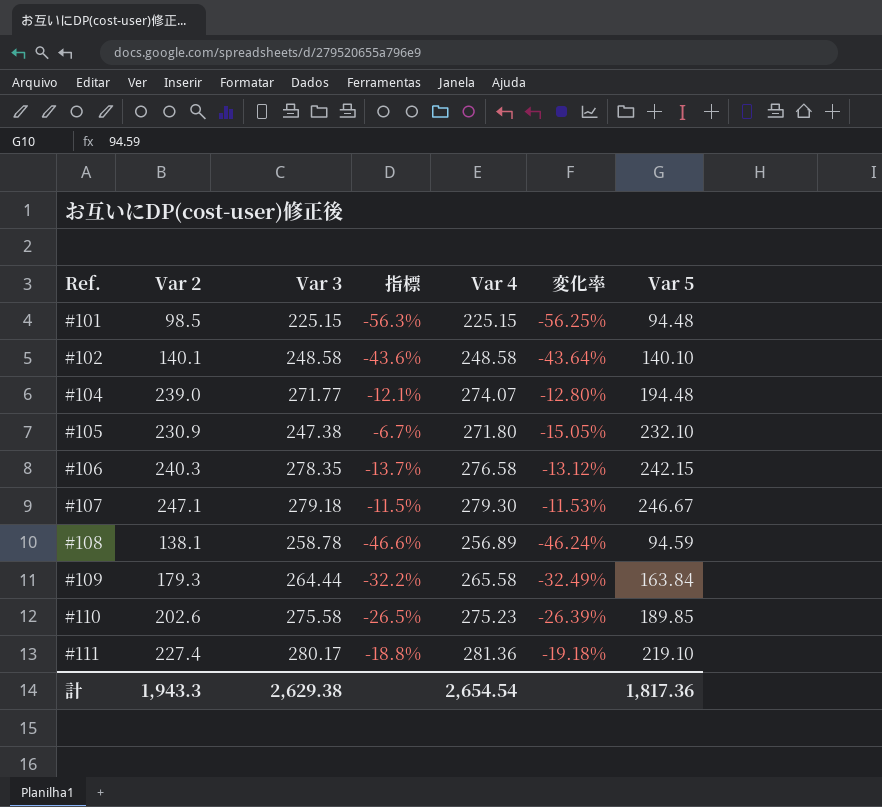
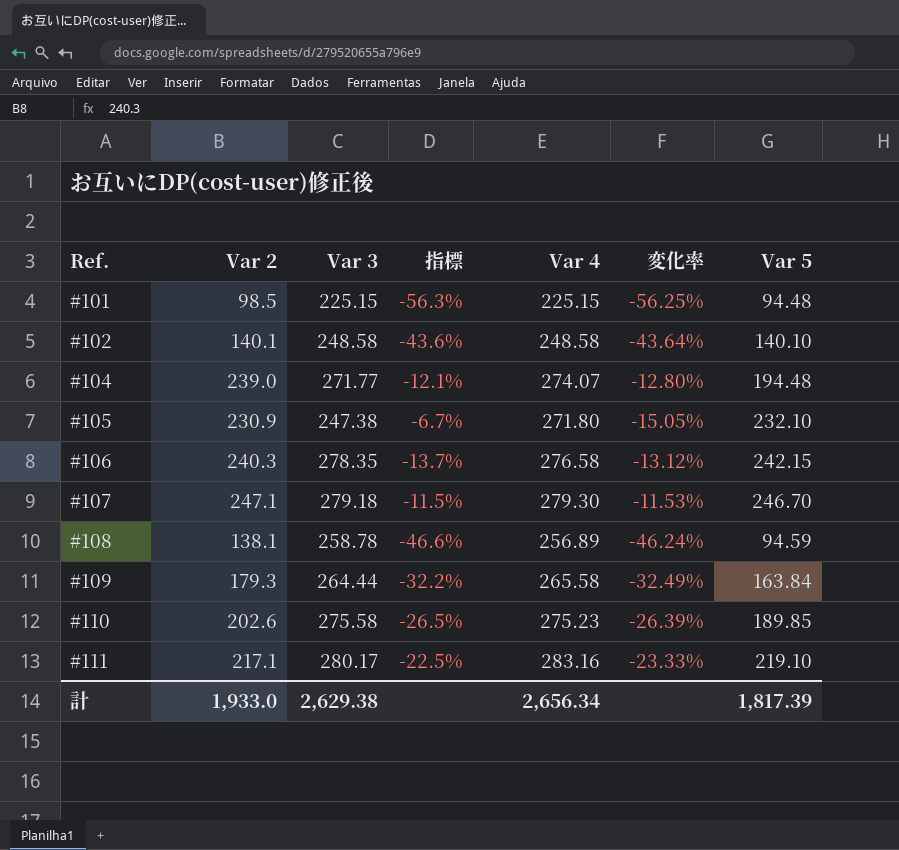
#107 | Var 5: 246.67 -> 246.70
#111 | Var 2: 227.4 -> 217.1
#111 | 指標: -18.8% -> -22.5%
#111 | Var 4: 281.36 -> 283.16
#111 | 変化率: -19.18% -> -23.33%
計 | Var 2: 1,943.3 -> 1,933.0
計 | Var 4: 2,654.54 -> 2,656.34
計 | Var 5: 1,817.36 -> 1,817.39

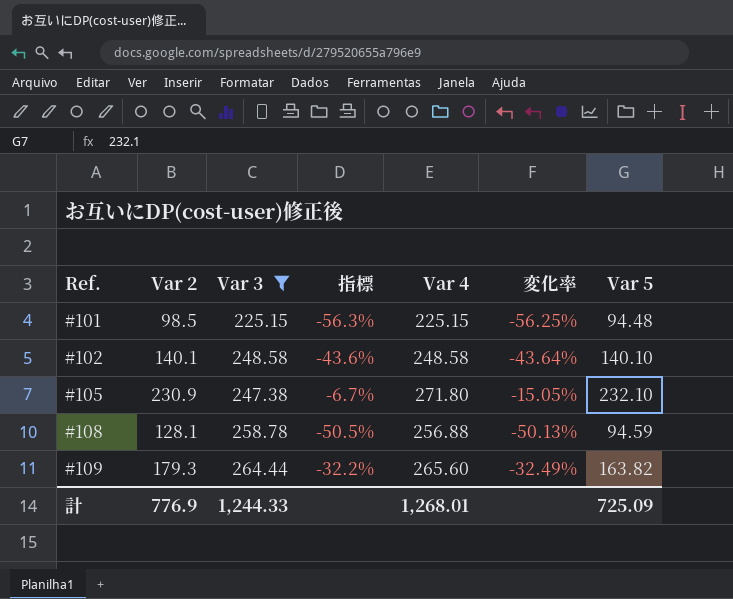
filter: none -> Var 3 <= 264.44
#108 | Var 2: 138.1 -> 128.1
#108 | 指標: -46.6% -> -50.5%
#108 | Var 4: 256.89 -> 256.88
#108 | 変化率: -46.24% -> -50.13%
#109 | Var 4: 265.58 -> 265.60
#109 | Var 5: 163.84 -> 163.82
計 | Var 2: 1,933.0 -> 776.9
計 | Var 3: 2,629.38 -> 1,244.33
計 | Var 4: 2,656.34 -> 1,268.01
計 | Var 5: 1,817.39 -> 725.09

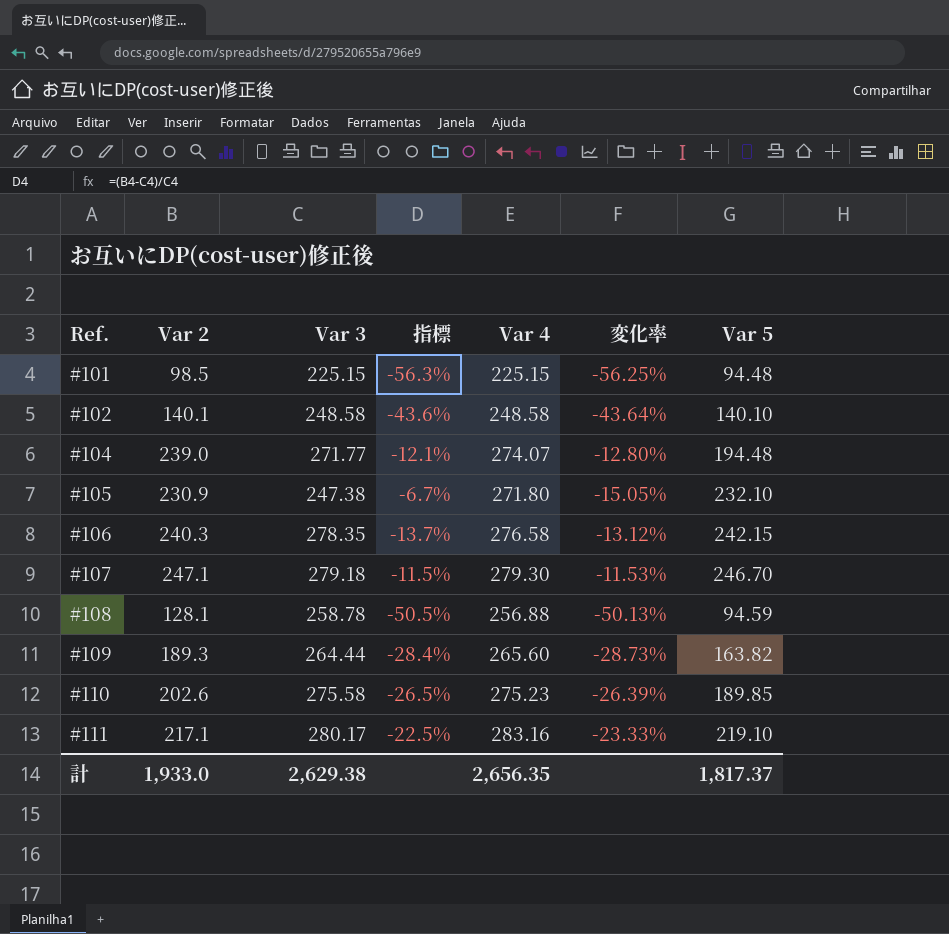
filter: Var 3 <= 264.44 -> none
#109 | Var 2: 179.3 -> 189.3
#109 | 指標: -32.2% -> -28.4%
#109 | 変化率: -32.49% -> -28.73%
計 | Var 2: 776.9 -> 1,933.0
計 | Var 3: 1,244.33 -> 2,629.38
計 | Var 4: 1,268.01 -> 2,656.35
計 | Var 5: 725.09 -> 1,817.37

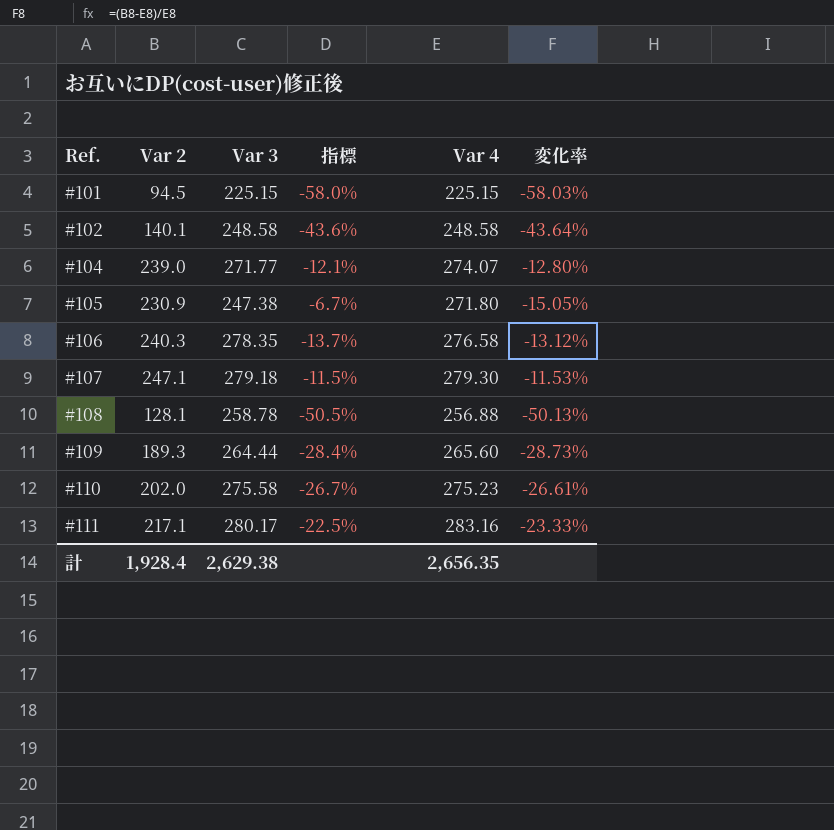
column Var 5 | position: 7 -> none
#101 | Var 2: 98.5 -> 94.5
#101 | 指標: -56.3% -> -58.0%
#101 | 変化率: -56.25% -> -58.03%
#110 | Var 2: 202.6 -> 202.0
#110 | 指標: -26.5% -> -26.7%
#110 | 変化率: -26.39% -> -26.61%
計 | Var 2: 1,933.0 -> 1,928.4

